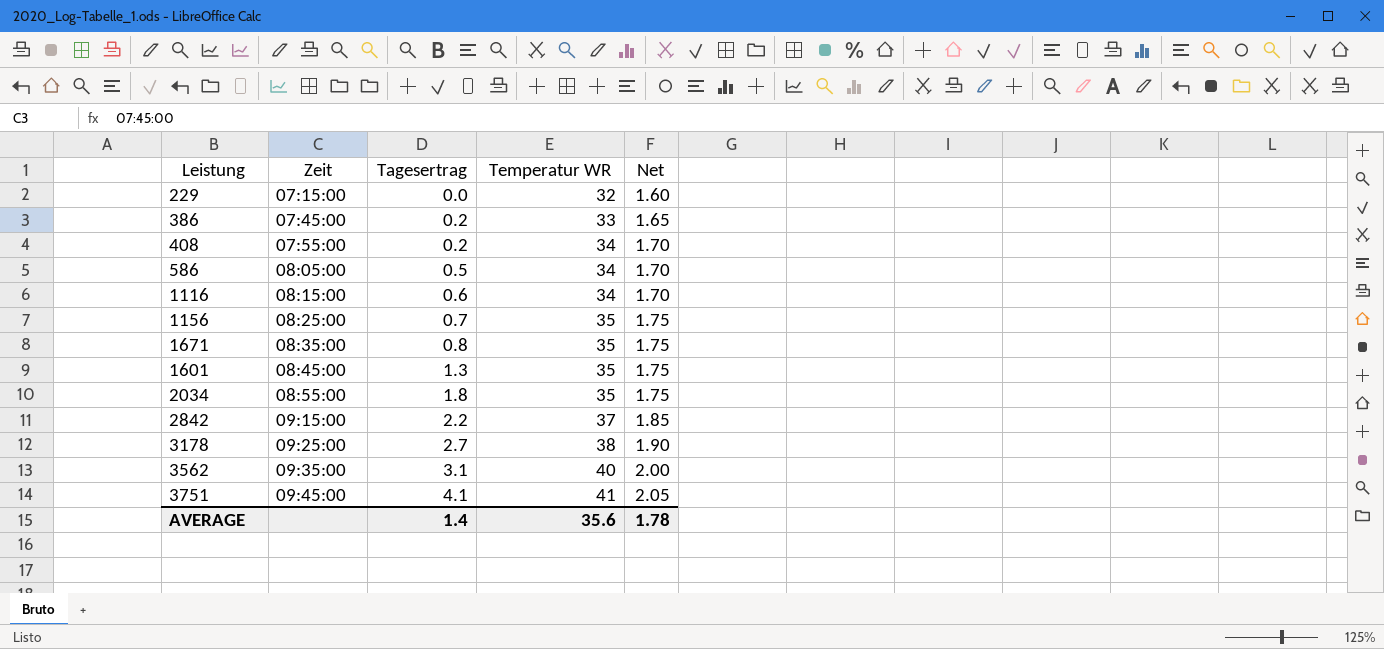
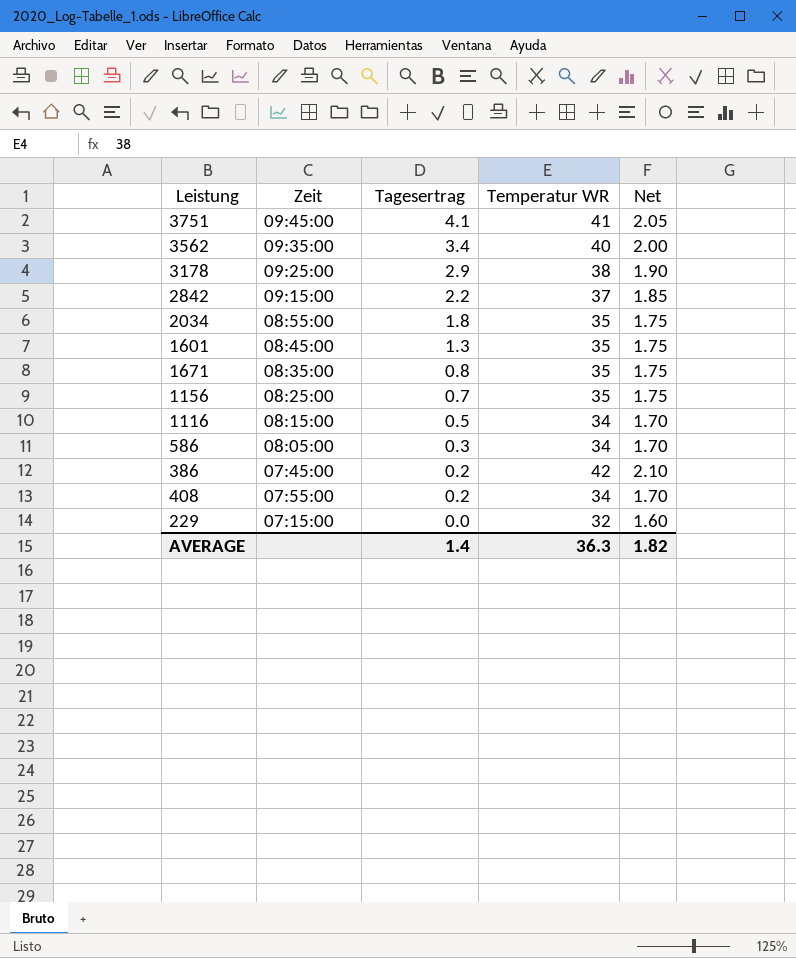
row order: Zeit ascending -> Tagesertrag descending
3562 | Tagesertrag: 3.1 -> 3.4
3178 | Tagesertrag: 2.7 -> 2.9
1116 | Tagesertrag: 0.6 -> 0.5
586 | Tagesertrag: 0.5 -> 0.3
386 | Temperatur WR: 33 -> 42
386 | Net: 1.65 -> 2.10
AVERAGE | Temperatur WR: 35.6 -> 36.3
AVERAGE | Net: 1.78 -> 1.82

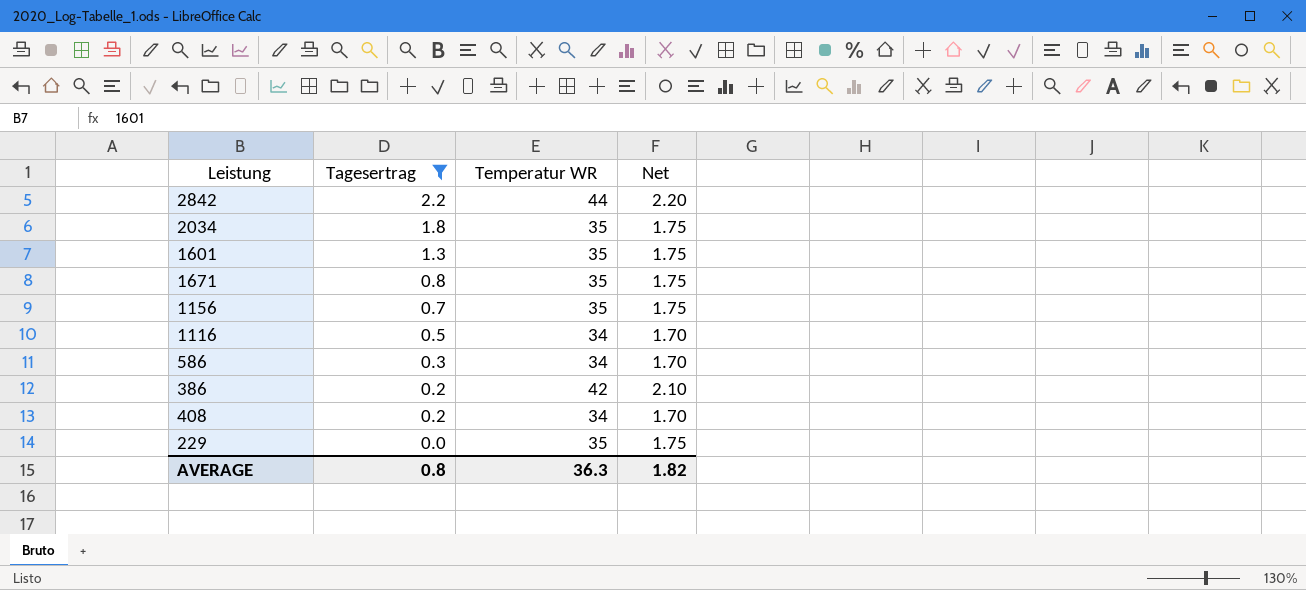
filter: none -> Tagesertrag <= 2.2
column Zeit | position: 2 -> none
2842 | Temperatur WR: 37 -> 44
2842 | Net: 1.85 -> 2.20
229 | Temperatur WR: 32 -> 35
229 | Net: 1.60 -> 1.75
AVERAGE | Tagesertrag: 1.4 -> 0.8

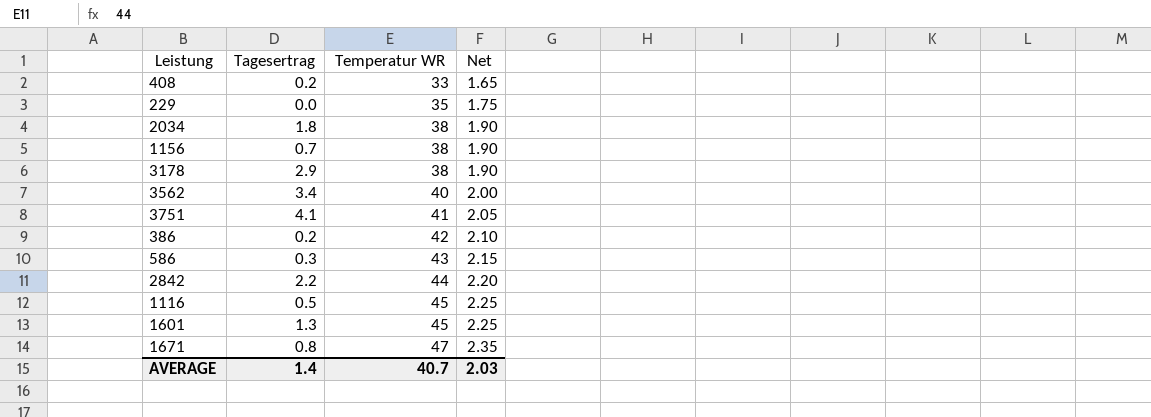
filter: Tagesertrag <= 2.2 -> none
row order: Tagesertrag descending -> Temperatur WR ascending
408 | Temperatur WR: 34 -> 33
408 | Net: 1.70 -> 1.65
2034 | Temperatur WR: 35 -> 38
2034 | Net: 1.75 -> 1.90
1156 | Temperatur WR: 35 -> 38
1156 | Net: 1.75 -> 1.90
586 | Temperatur WR: 34 -> 43
586 | Net: 1.70 -> 2.15
1116 | Temperatur WR: 34 -> 45
1116 | Net: 1.70 -> 2.25
1601 | Temperatur WR: 35 -> 45
1601 | Net: 1.75 -> 2.25
1671 | Temperatur WR: 35 -> 47
1671 | Net: 1.75 -> 2.35
AVERAGE | Tagesertrag: 0.8 -> 1.4
AVERAGE | Temperatur WR: 36.3 -> 40.7
AVERAGE | Net: 1.82 -> 2.03

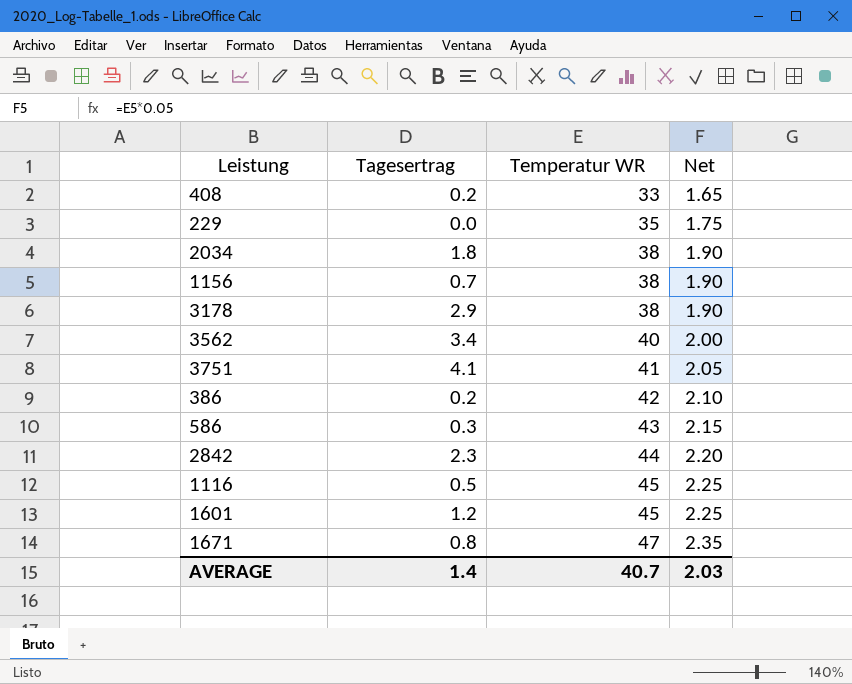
2842 | Tagesertrag: 2.2 -> 2.3
1601 | Tagesertrag: 1.3 -> 1.2

